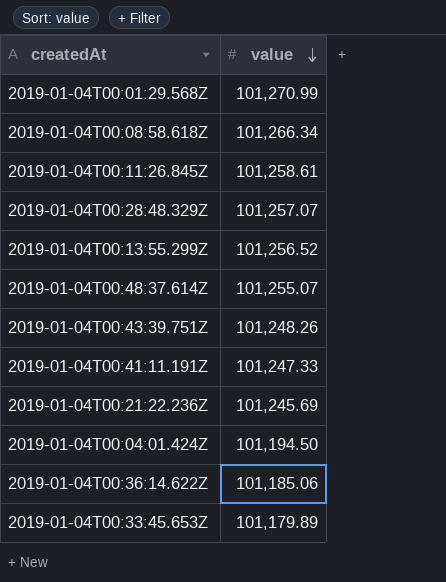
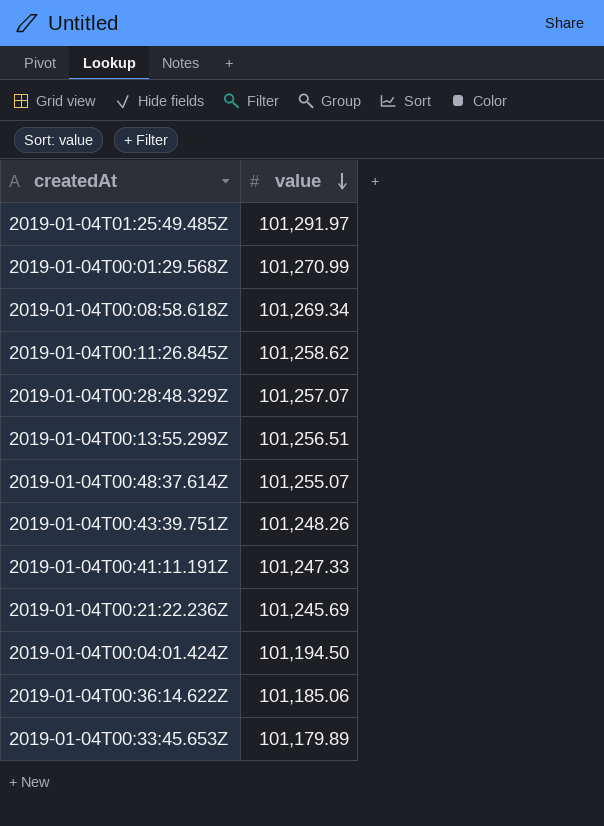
row 2019-01-04T01:25:49.485Z: none -> 101,291.97
2019-01-04T00:08:58.618Z | value: 101,266.34 -> 101,269.34
2019-01-04T00:11:26.845Z | value: 101,258.61 -> 101,258.62
2019-01-04T00:13:55.299Z | value: 101,256.52 -> 101,256.51

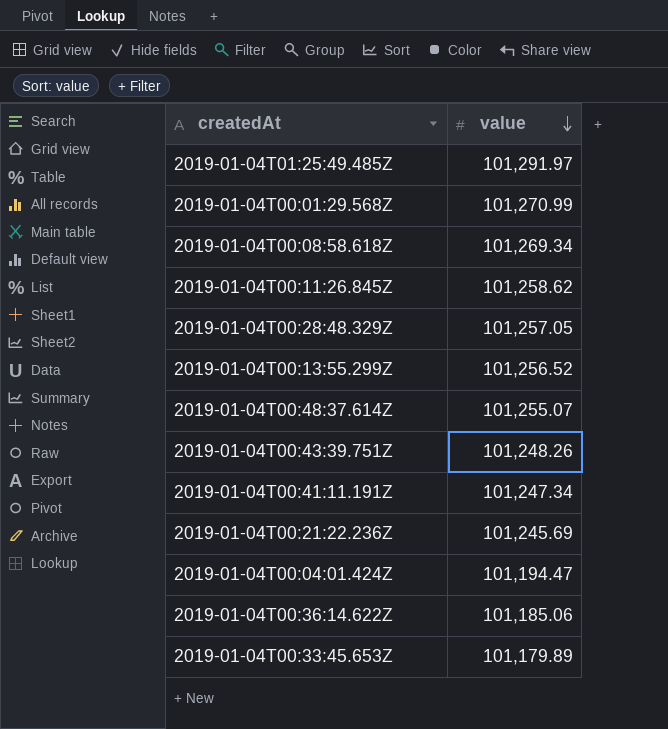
2019-01-04T00:28:48.329Z | value: 101,257.07 -> 101,257.05
2019-01-04T00:13:55.299Z | value: 101,256.51 -> 101,256.52
2019-01-04T00:41:11.191Z | value: 101,247.33 -> 101,247.34
2019-01-04T00:04:01.424Z | value: 101,194.50 -> 101,194.47

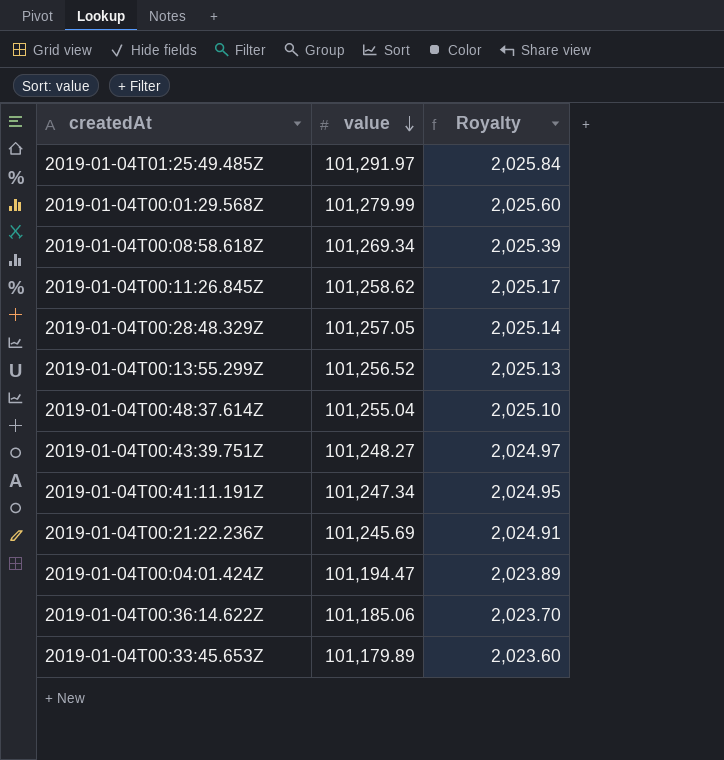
column Royalty | formula: none -> [value] * 0.02
2019-01-04T00:01:29.568Z | value: 101,270.99 -> 101,279.99
2019-01-04T00:48:37.614Z | value: 101,255.07 -> 101,255.04
2019-01-04T00:43:39.751Z | value: 101,248.26 -> 101,248.27

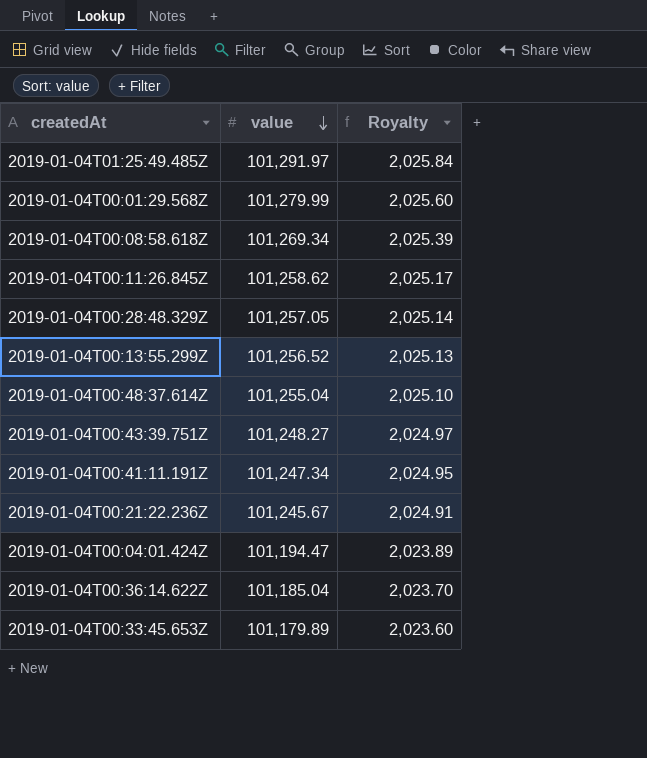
2019-01-04T00:21:22.236Z | value: 101,245.69 -> 101,245.67
2019-01-04T00:36:14.622Z | value: 101,185.06 -> 101,185.04

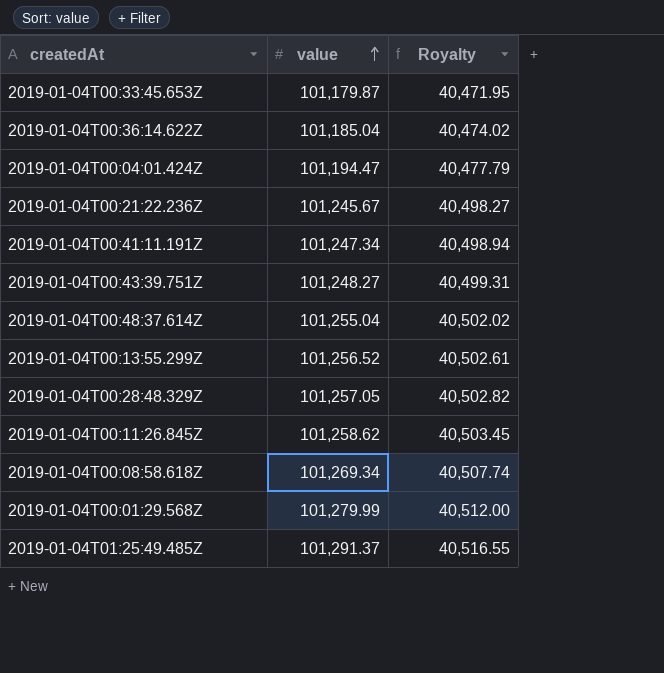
row order: value descending -> value ascending
column Royalty | formula: [value] * 0.02 -> [value] * 0.4
2019-01-04T00:33:45.653Z | value: 101,179.89 -> 101,179.87
2019-01-04T01:25:49.485Z | value: 101,291.97 -> 101,291.37

